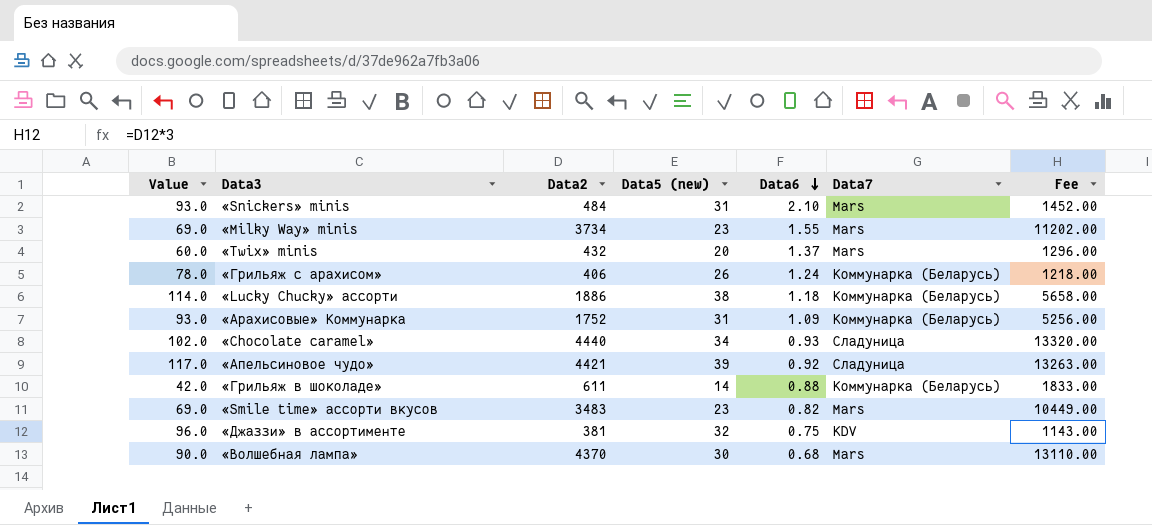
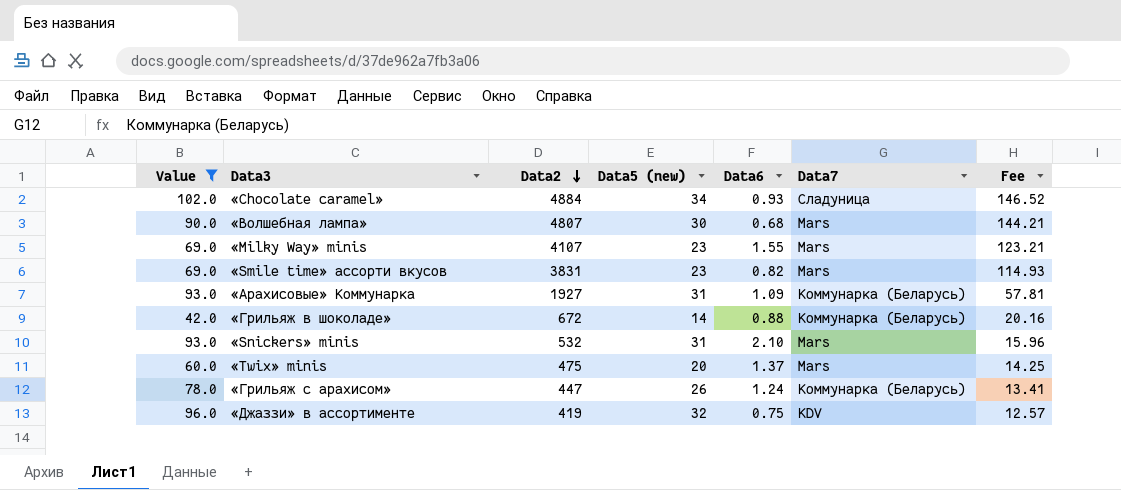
filter: none -> Value <= 102.0
row order: Data6 descending -> Data2 descending
column Fee | formula: [Data2] * 3 -> [Data2] * 0.03
«Chocolate caramel» | Data2: 4440 -> 4884
«Волшебная лампа» | Data2: 4370 -> 4807
«Milky Way» minis | Data2: 3734 -> 4107
«Smile time» ассорти вкусов | Data2: 3483 -> 3831
«Арахисовые» Коммунарка | Data2: 1752 -> 1927
«Грильяж в шоколаде» | Data2: 611 -> 672
«Snickers» minis | Data2: 484 -> 532
«Twix» minis | Data2: 432 -> 475
«Грильяж с арахисом» | Data2: 406 -> 447
«Джаззи» в ассортименте | Data2: 381 -> 419

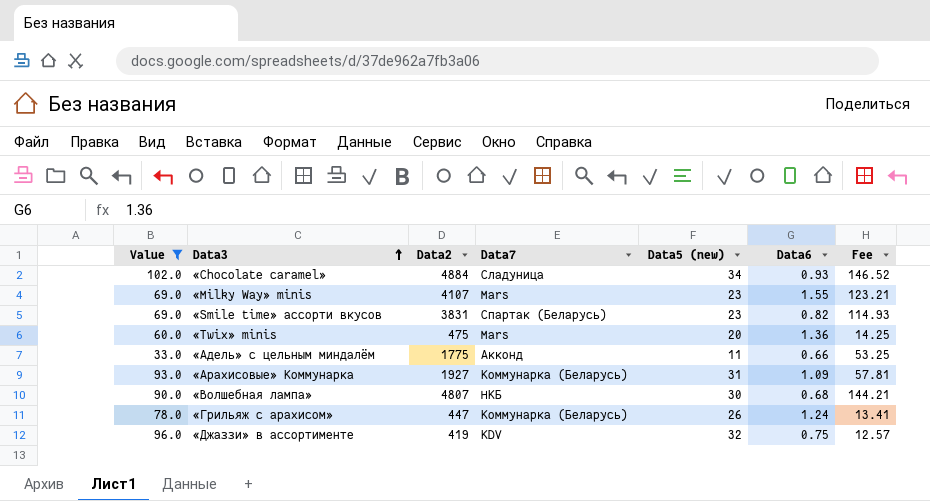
row order: Data2 descending -> Data3 ascending
column Data7 | position: 6 -> 4
row «Грильяж в шоколаде»: 42.0 | 672 | 14 | 0.88 | Коммунарка (Беларусь) | 20.16 -> none
row «Snickers» minis: 93.0 | 532 | 31 | 2.10 | Mars | 15.96 -> none
«Smile time» ассорти вкусов | Data7: Mars -> Спартак (Беларусь)
«Twix» minis | Data6: 1.37 -> 1.36
row «Адель» с цельным миндалём: none -> 33.0 | 1775 | Акконд | 11 | 0.66 | 53.25
«Волшебная лампа» | Data7: Mars -> НКБ

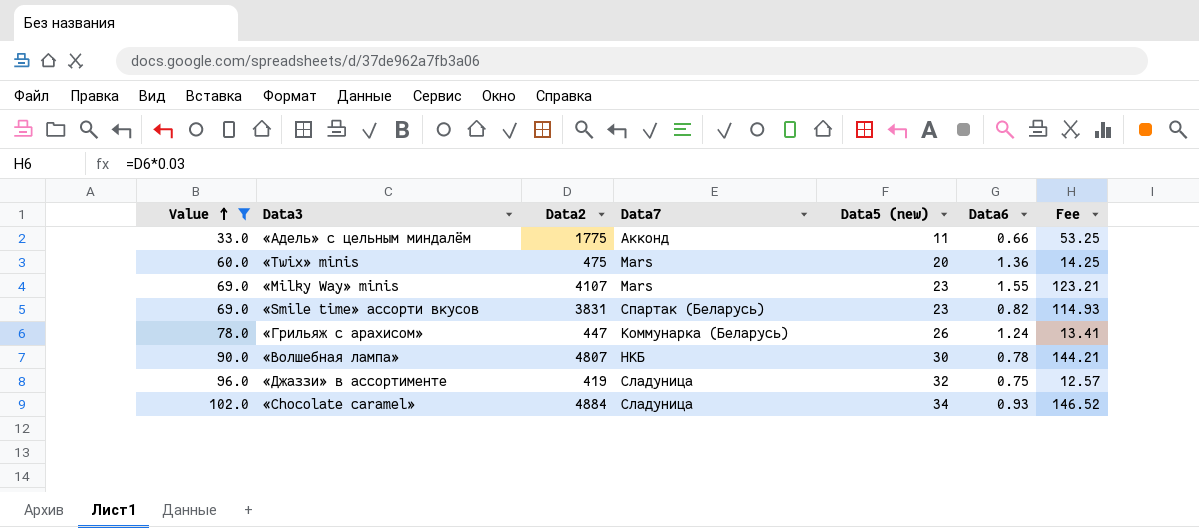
row order: Data3 ascending -> Value ascending
row «Арахисовые» Коммунарка: 93.0 | 1927 | Коммунарка (Беларусь) | 31 | 1.09 | 57.81 -> none
«Волшебная лампа» | Data6: 0.68 -> 0.78
«Джаззи» в ассортименте | Data7: KDV -> Сладуница

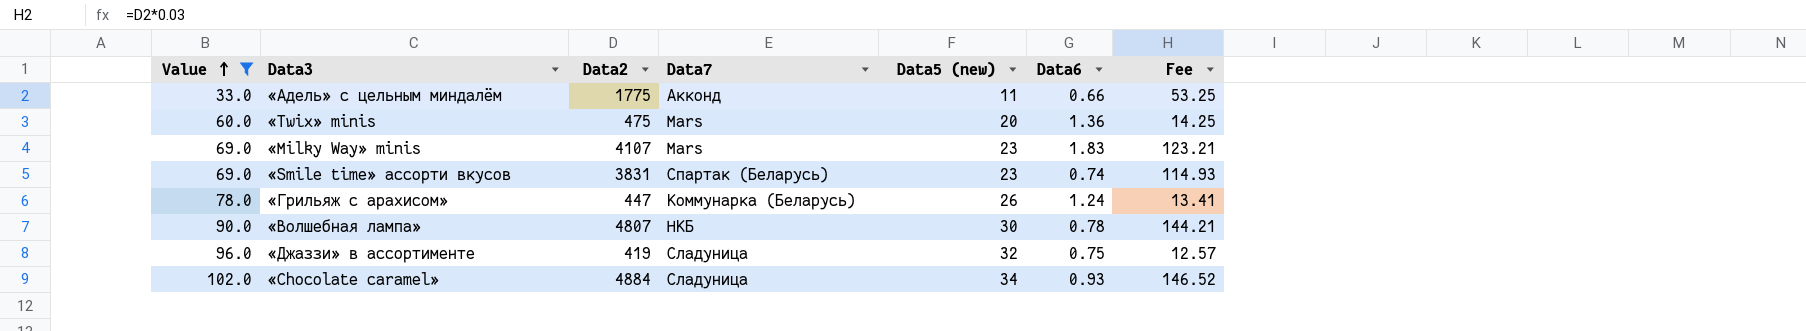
«Milky Way» minis | Data6: 1.55 -> 1.83
«Smile time» ассорти вкусов | Data6: 0.82 -> 0.74

